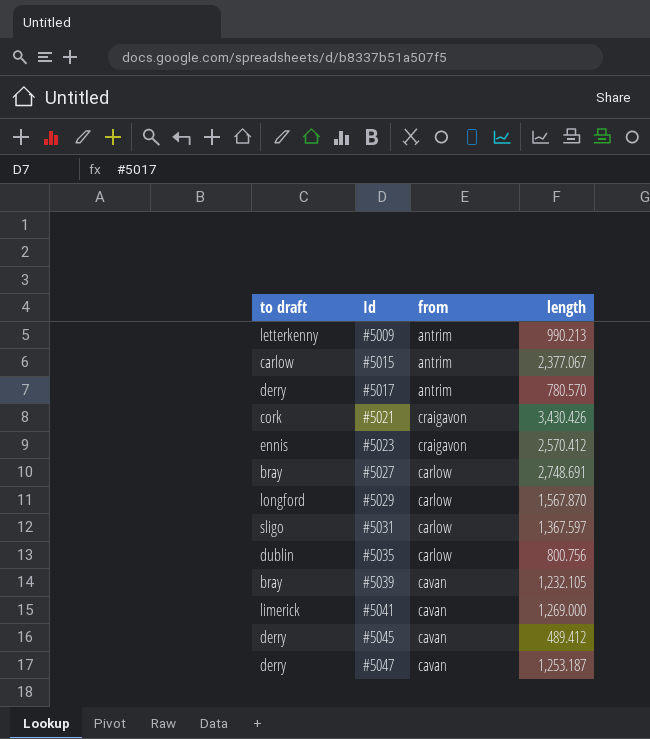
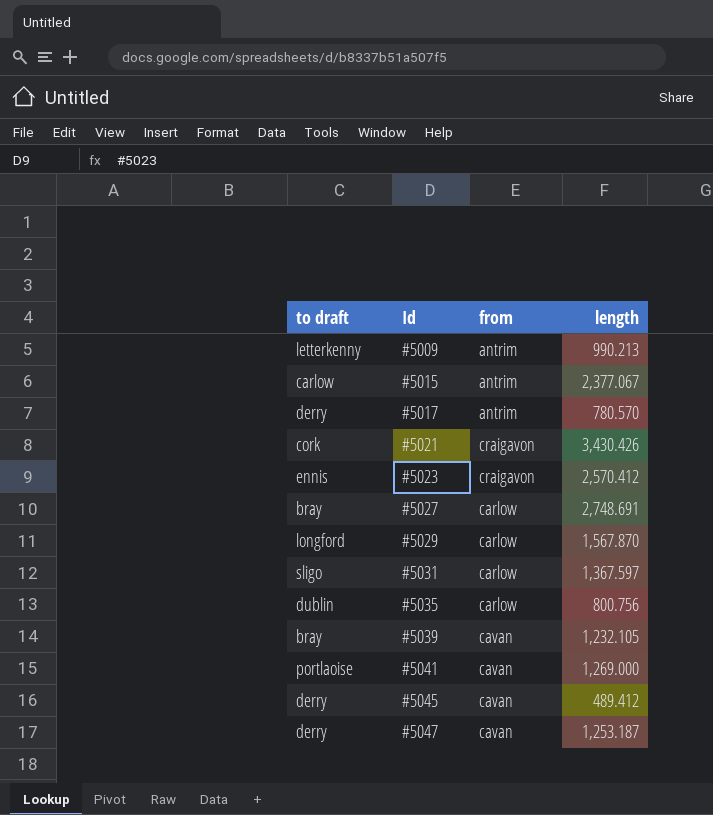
#5041 | to draft: limerick -> portlaoise

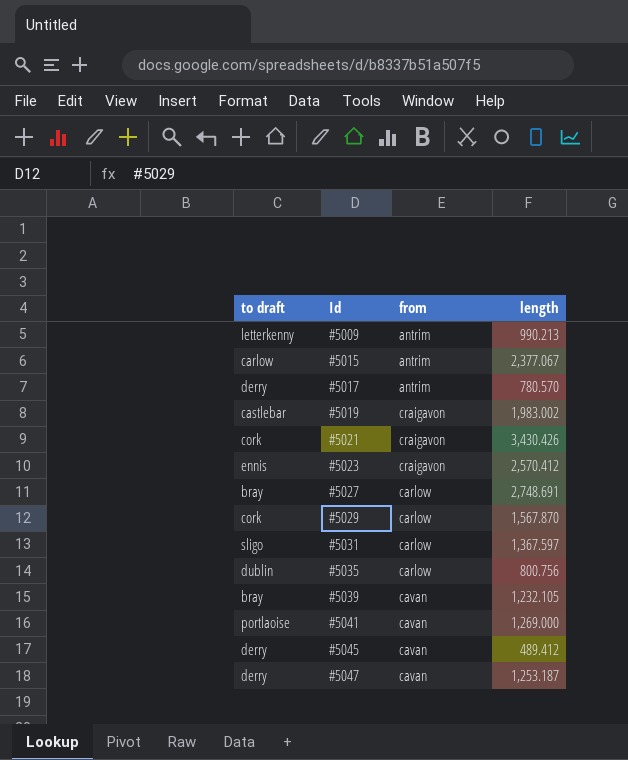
row #5019: none -> castlebar | craigavon | 1,983.002
#5029 | to draft: longford -> cork

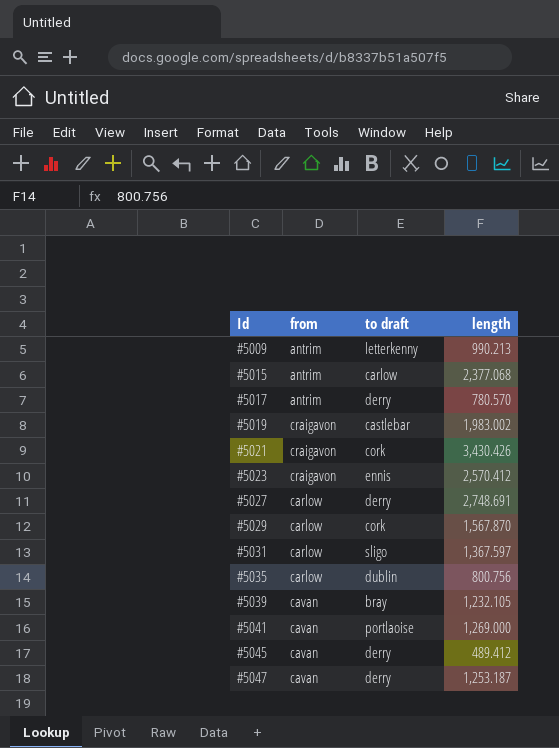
column to draft | position: 1 -> 3
#5015 | length: 2,377.067 -> 2,377.068
#5027 | to draft: bray -> derry

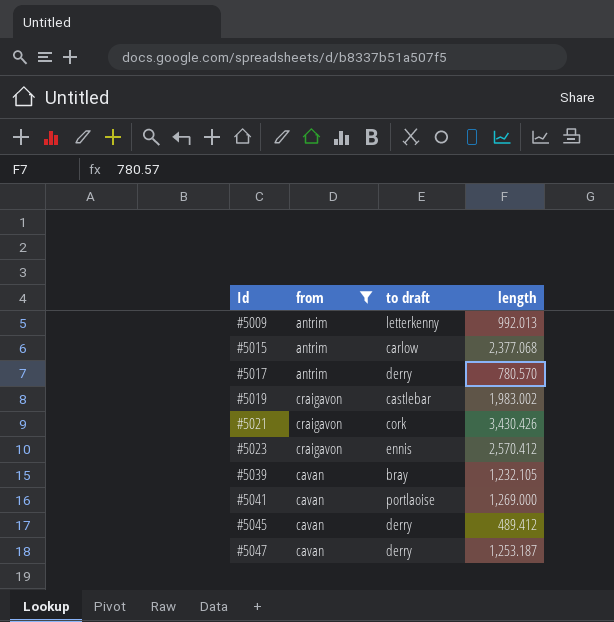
filter: none -> from != carlow
#5009 | length: 990.213 -> 992.013

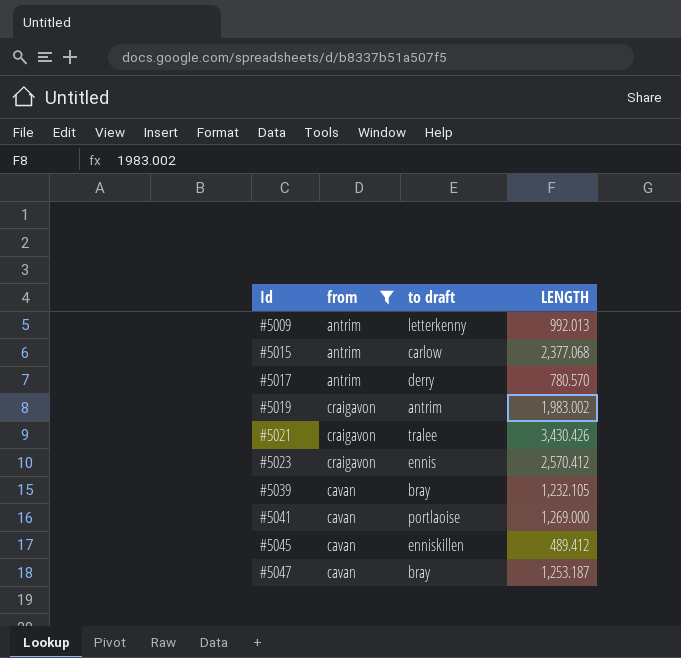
column name: length -> LENGTH
#5019 | to draft: castlebar -> antrim
#5021 | to draft: cork -> tralee
#5045 | to draft: derry -> enniskillen
#5047 | to draft: derry -> bray

